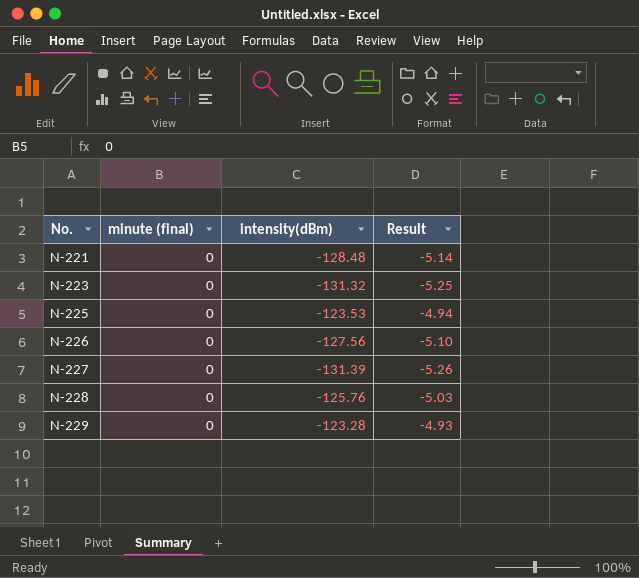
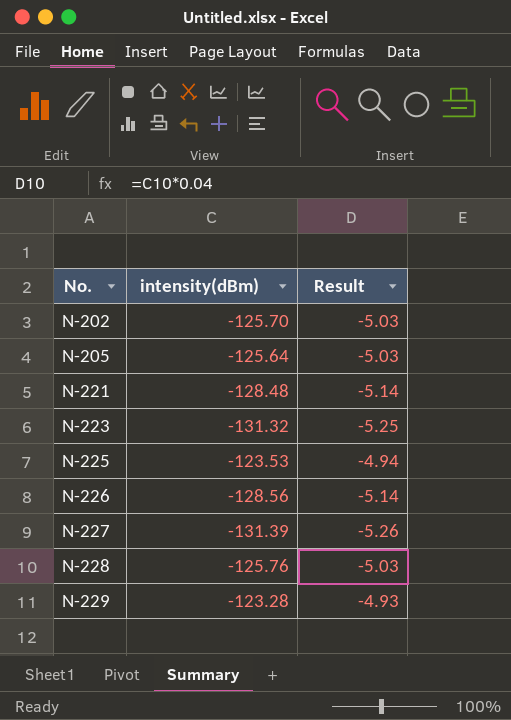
column minute (final) | position: 2 -> none
row N-202: none -> -125.70 | -5.03
row N-205: none -> -125.64 | -5.03
N-226 | intensity(dBm): -127.56 -> -128.56
N-226 | Result: -5.10 -> -5.14

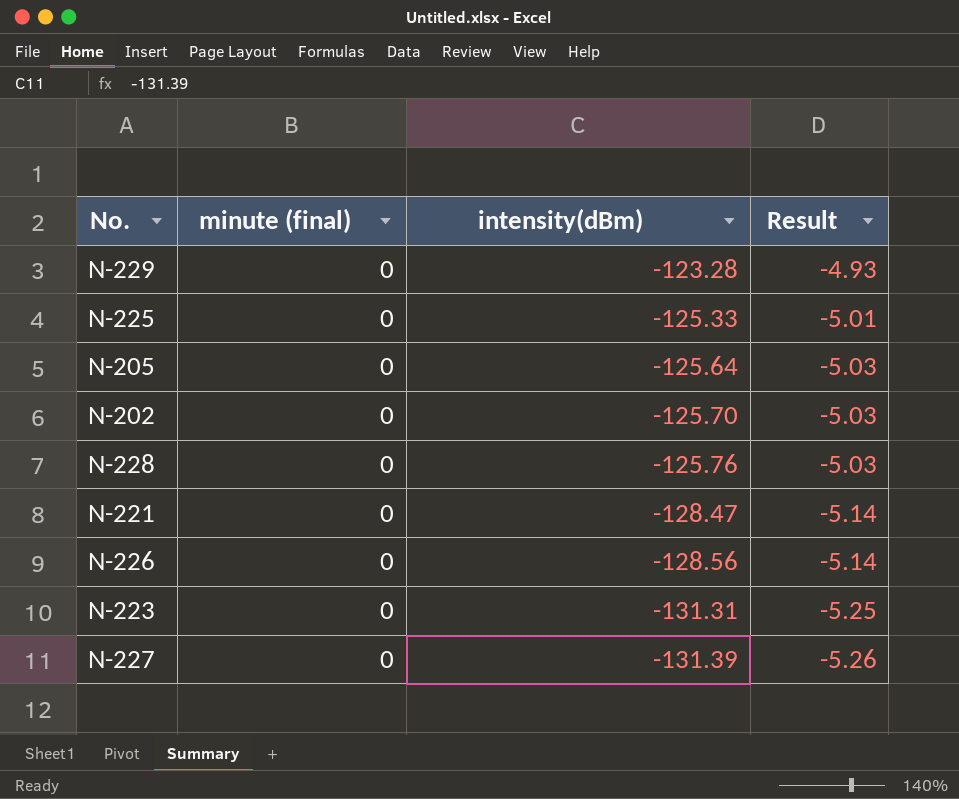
row order: No. ascending -> intensity(dBm) descending
column minute (final) | position: none -> 2
N-225 | intensity(dBm): -123.53 -> -125.33
N-225 | Result: -4.94 -> -5.01
N-221 | intensity(dBm): -128.48 -> -128.47
N-223 | intensity(dBm): -131.32 -> -131.31

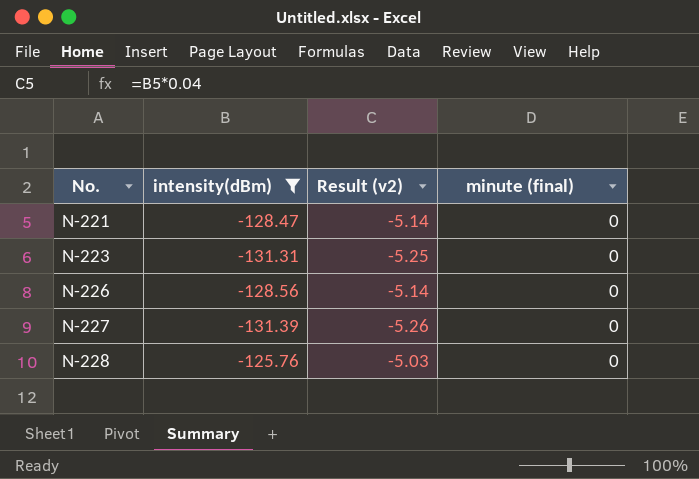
filter: none -> intensity(dBm) <= -125.76
row order: intensity(dBm) descending -> No. ascending
column name: Result -> Result (v2)
column minute (final) | position: 2 -> 4

